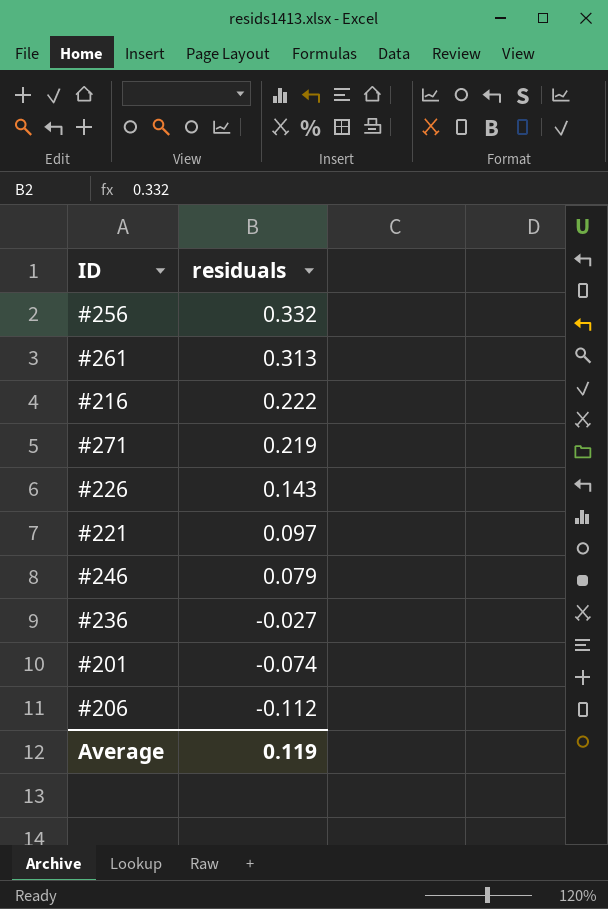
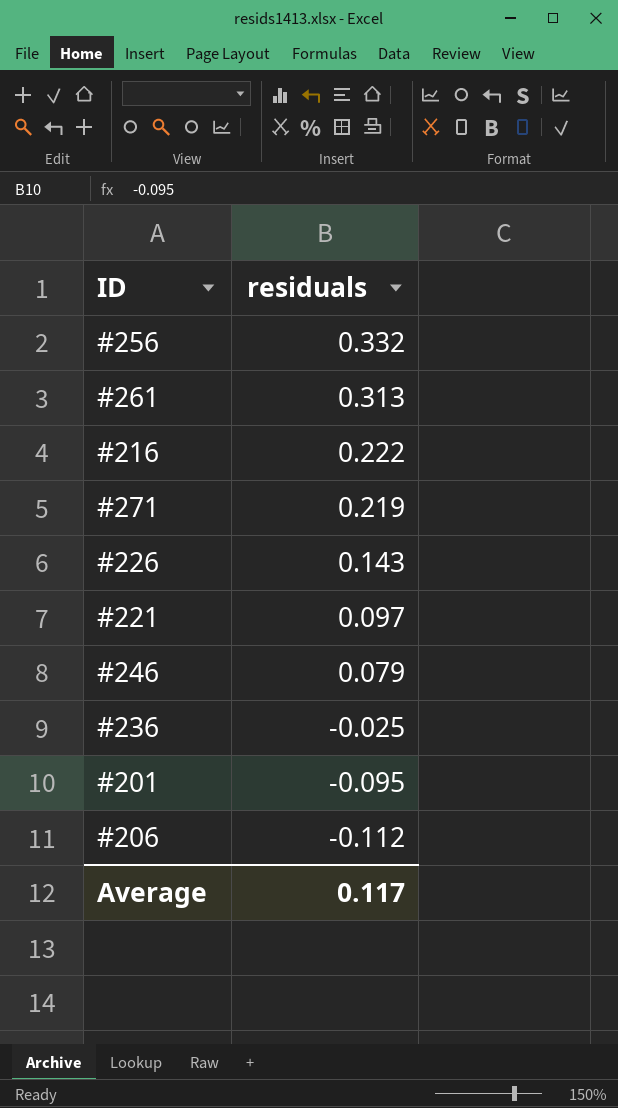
#236 | residuals: -0.027 -> -0.025
#201 | residuals: -0.074 -> -0.095
Average | residuals: 0.119 -> 0.117

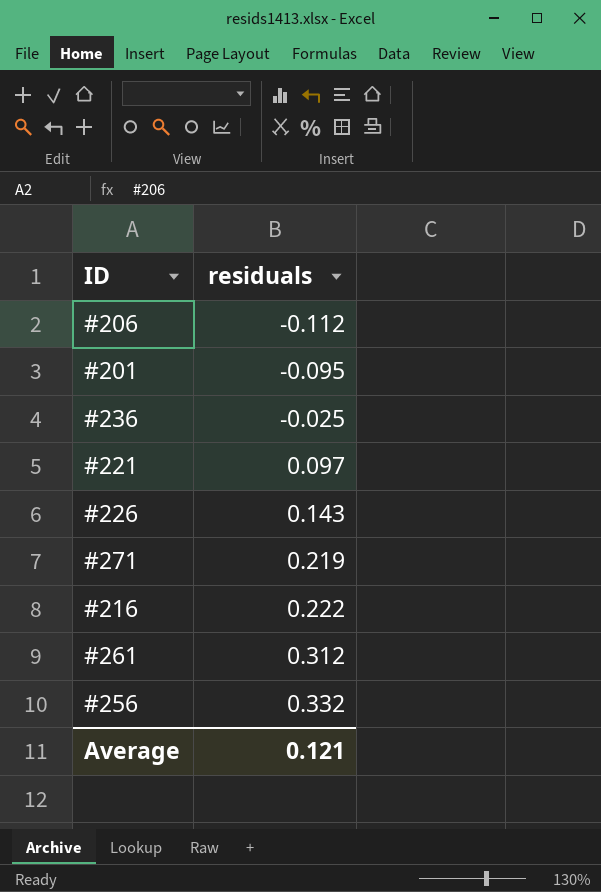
row order: residuals descending -> residuals ascending
row #246: 0.079 -> none
#261 | residuals: 0.313 -> 0.312
Average | residuals: 0.117 -> 0.121

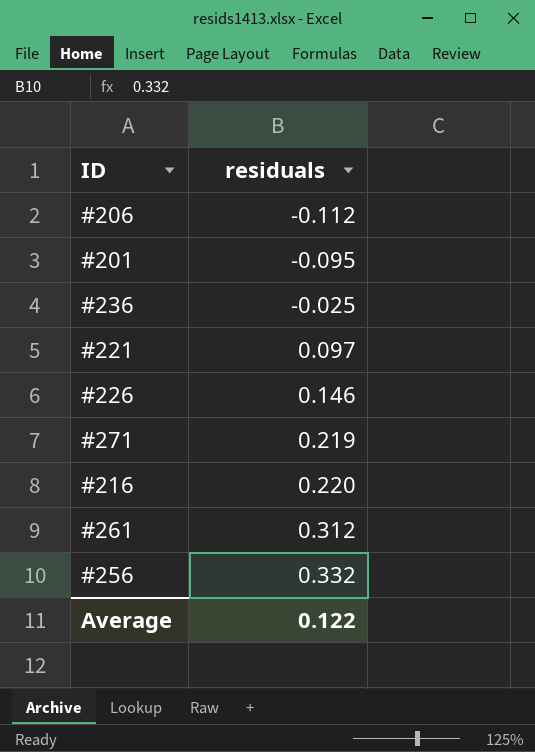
#226 | residuals: 0.143 -> 0.146
#216 | residuals: 0.222 -> 0.220
Average | residuals: 0.121 -> 0.122

